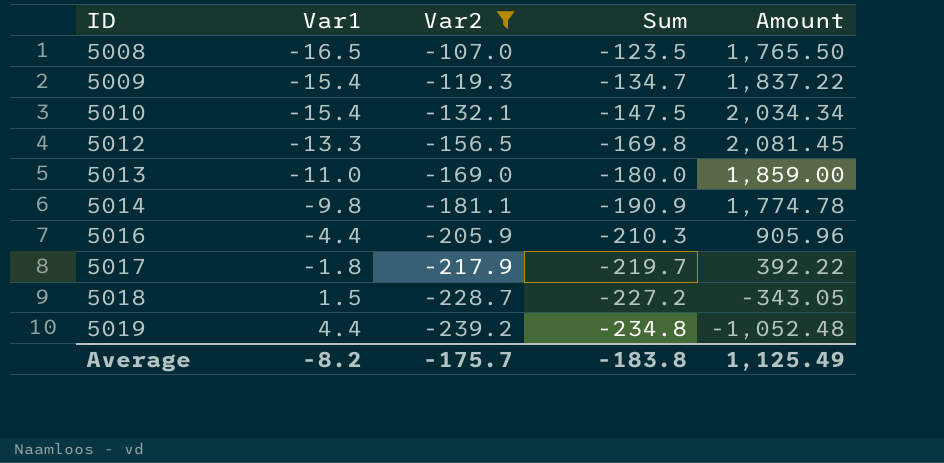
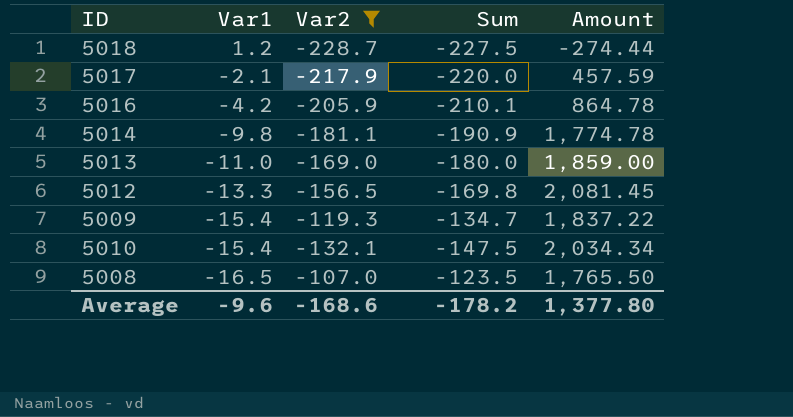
row order: ID ascending -> Var1 descending
row 5019: 4.4 | -239.2 | -234.8 | -1,052.48 -> none
5018 | Var1: 1.5 -> 1.2
5018 | Sum: -227.2 -> -227.5
5018 | Amount: -343.05 -> -274.44
5017 | Var1: -1.8 -> -2.1
5017 | Sum: -219.7 -> -220.0
5017 | Amount: 392.22 -> 457.59
5016 | Var1: -4.4 -> -4.2
5016 | Sum: -210.3 -> -210.1
5016 | Amount: 905.96 -> 864.78
Average | Var1: -8.2 -> -9.6
Average | Var2: -175.7 -> -168.6
Average | Sum: -183.8 -> -178.2
Average | Amount: 1,125.49 -> 1,377.80

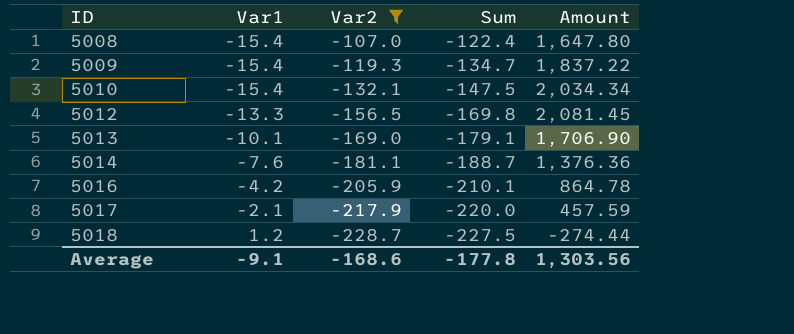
row order: Var1 descending -> ID ascending
5008 | Var1: -16.5 -> -15.4
5008 | Sum: -123.5 -> -122.4
5008 | Amount: 1,765.50 -> 1,647.80
5013 | Var1: -11.0 -> -10.1
5013 | Sum: -180.0 -> -179.1
5013 | Amount: 1,859.00 -> 1,706.90
5014 | Var1: -9.8 -> -7.6
5014 | Sum: -190.9 -> -188.7
5014 | Amount: 1,774.78 -> 1,376.36
Average | Var1: -9.6 -> -9.1
Average | Sum: -178.2 -> -177.8
Average | Amount: 1,377.80 -> 1,303.56

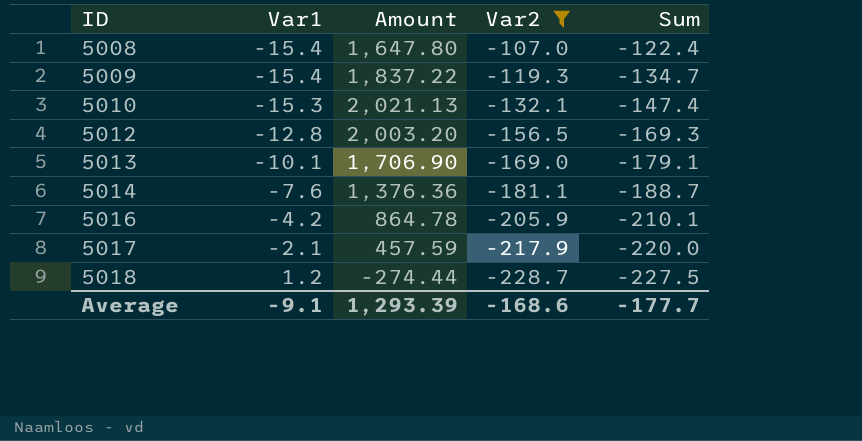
column Amount | position: 5 -> 3
5010 | Var1: -15.4 -> -15.3
5010 | Amount: 2,034.34 -> 2,021.13
5010 | Sum: -147.5 -> -147.4
5012 | Var1: -13.3 -> -12.8
5012 | Amount: 2,081.45 -> 2,003.20
5012 | Sum: -169.8 -> -169.3
Average | Amount: 1,303.56 -> 1,293.39
Average | Sum: -177.8 -> -177.7

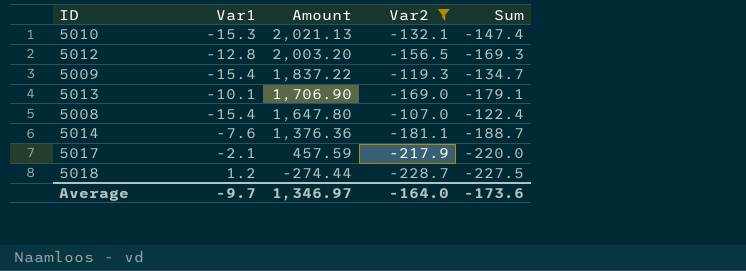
row order: ID ascending -> Amount descending
row 5016: -4.2 | 864.78 | -205.9 | -210.1 -> none
Average | Var1: -9.1 -> -9.7
Average | Amount: 1,293.39 -> 1,346.97
Average | Var2: -168.6 -> -164.0
Average | Sum: -177.7 -> -173.6

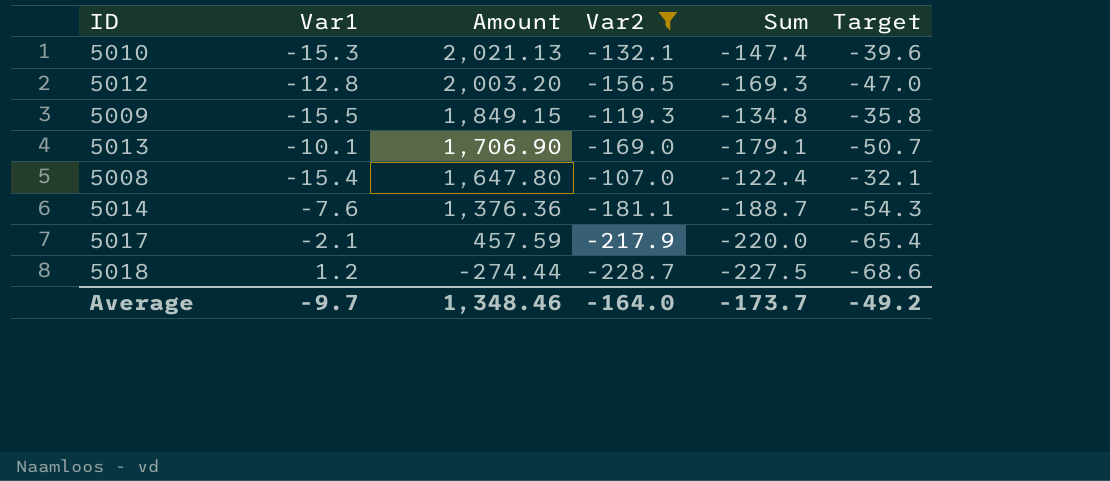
column Target | formula: none -> [Var2] * 0.3
5009 | Var1: -15.4 -> -15.5
5009 | Amount: 1,837.22 -> 1,849.15
5009 | Sum: -134.7 -> -134.8
Average | Amount: 1,346.97 -> 1,348.46
Average | Sum: -173.6 -> -173.7

